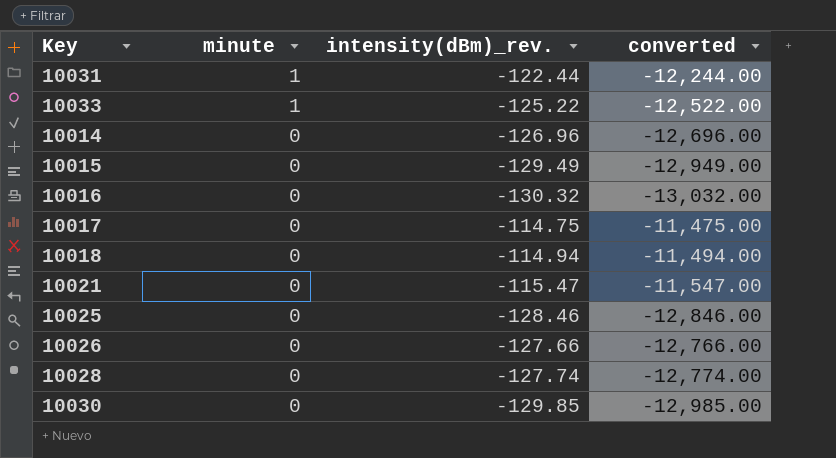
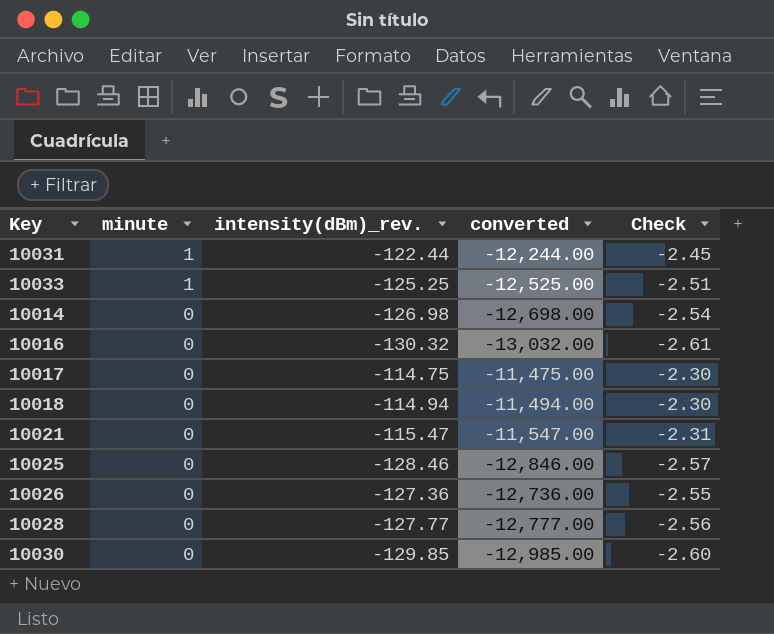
column Check | formula: none -> [intensity(dBm)_rev.] * 0.02
row 10015: 0 | -129.49 | -12,949.00 -> none
10033 | intensity(dBm)_rev.: -125.22 -> -125.25
10033 | converted: -12,522.00 -> -12,525.00
10014 | intensity(dBm)_rev.: -126.96 -> -126.98
10014 | converted: -12,696.00 -> -12,698.00
10026 | intensity(dBm)_rev.: -127.66 -> -127.36
10026 | converted: -12,766.00 -> -12,736.00
10028 | intensity(dBm)_rev.: -127.74 -> -127.77
10028 | converted: -12,774.00 -> -12,777.00

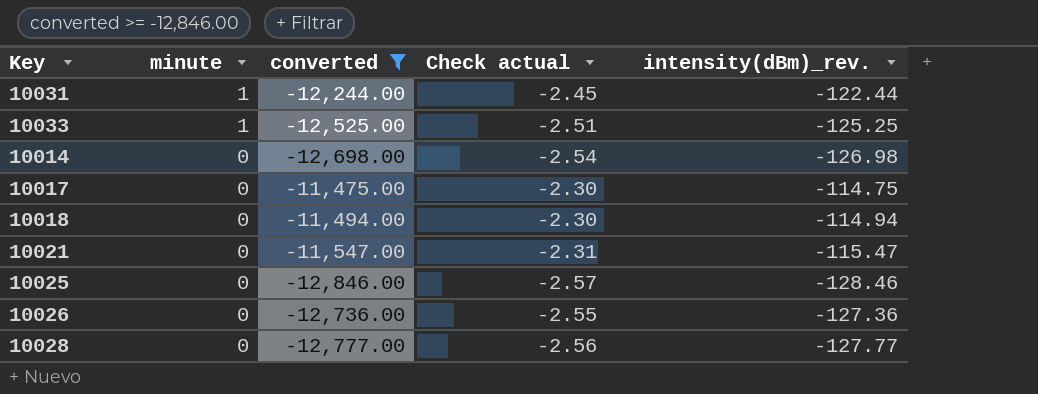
filter: none -> converted >= -12,846.00
column name: Check -> Check actual
column intensity(dBm)_rev. | position: 3 -> 5

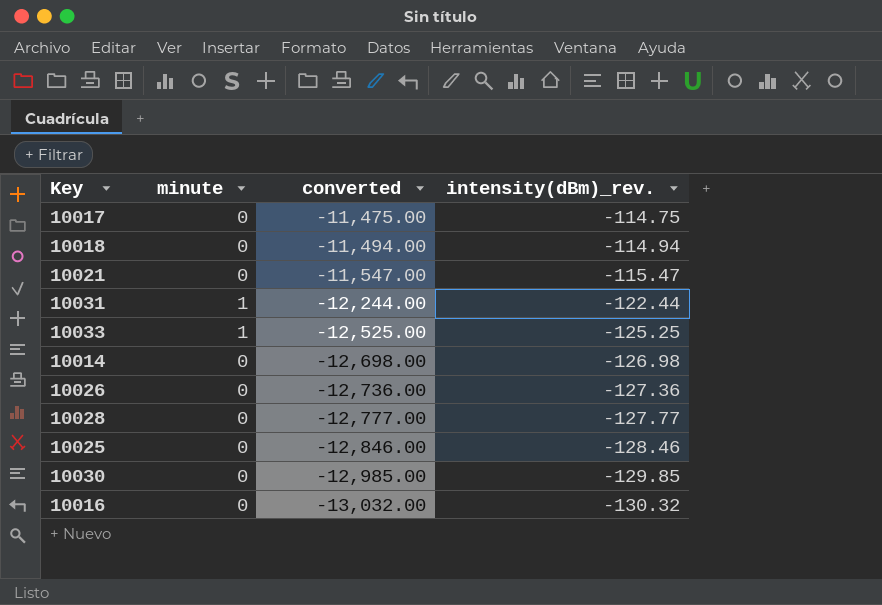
filter: converted >= -12,846.00 -> none
row order: minute descending -> converted descending
column Check actual | formula: [intensity(dBm)_rev.] * 0.02 -> none

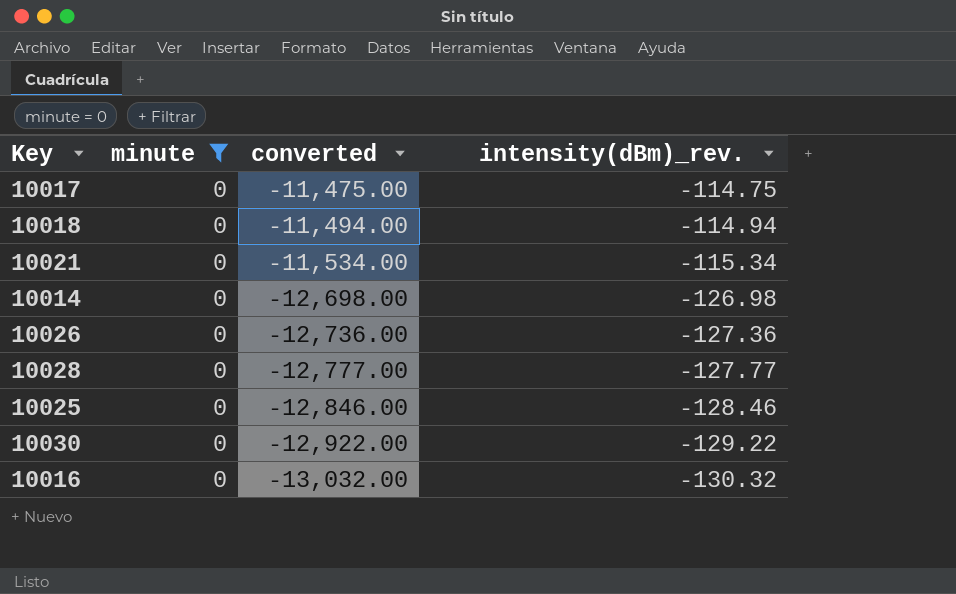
filter: none -> minute = 0
10021 | converted: -11,547.00 -> -11,534.00
10021 | intensity(dBm)_rev.: -115.47 -> -115.34
10030 | converted: -12,985.00 -> -12,922.00
10030 | intensity(dBm)_rev.: -129.85 -> -129.22

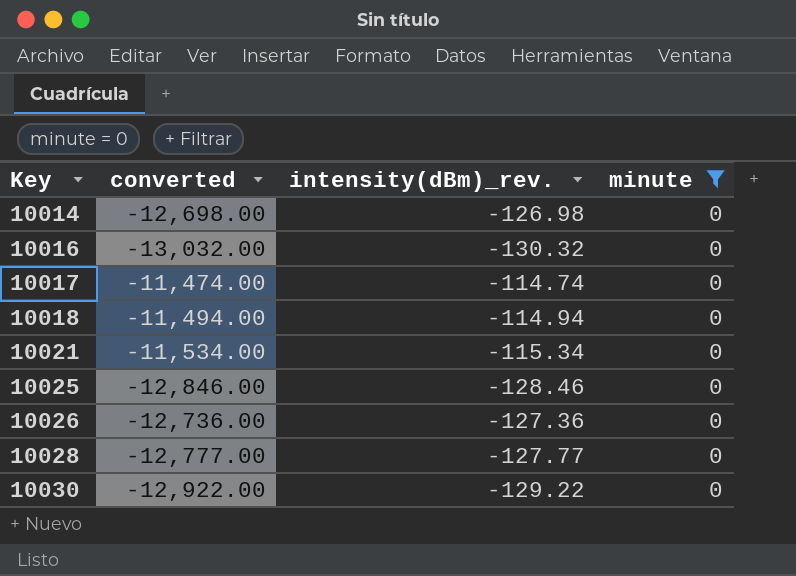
row order: converted descending -> Key ascending
column minute | position: 2 -> 4
10017 | converted: -11,475.00 -> -11,474.00
10017 | intensity(dBm)_rev.: -114.75 -> -114.74

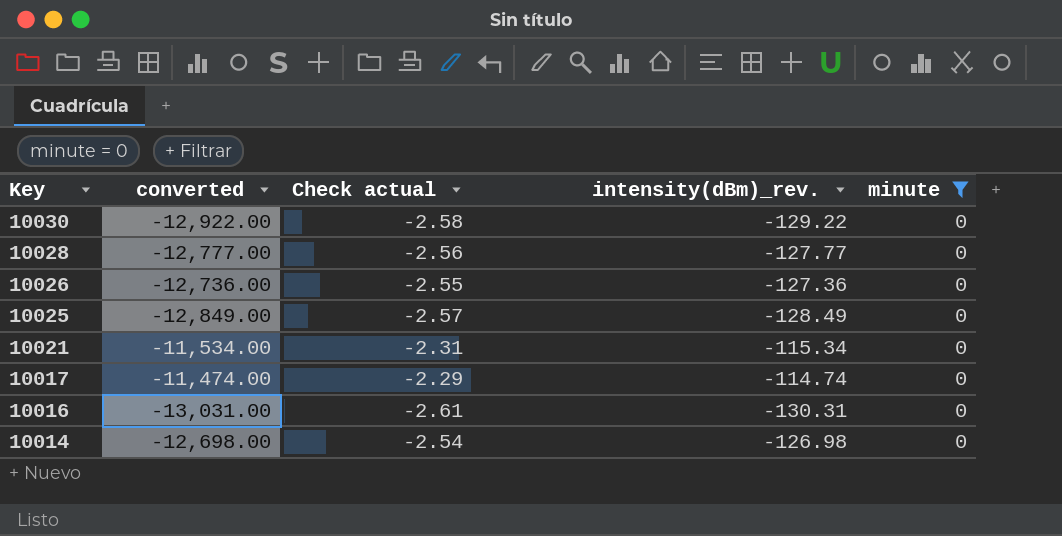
row order: Key ascending -> Key descending
column Check actual | formula: none -> [intensity(dBm)_rev.] * 0.02
row 10018: -11,494.00 | -114.94 | 0 -> none
10025 | converted: -12,846.00 -> -12,849.00
10025 | intensity(dBm)_rev.: -128.46 -> -128.49
10016 | converted: -13,032.00 -> -13,031.00
10016 | intensity(dBm)_rev.: -130.32 -> -130.31

